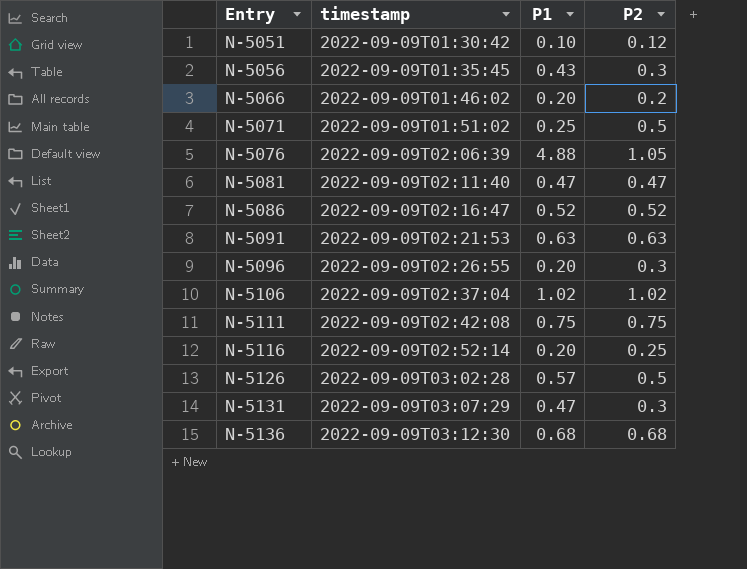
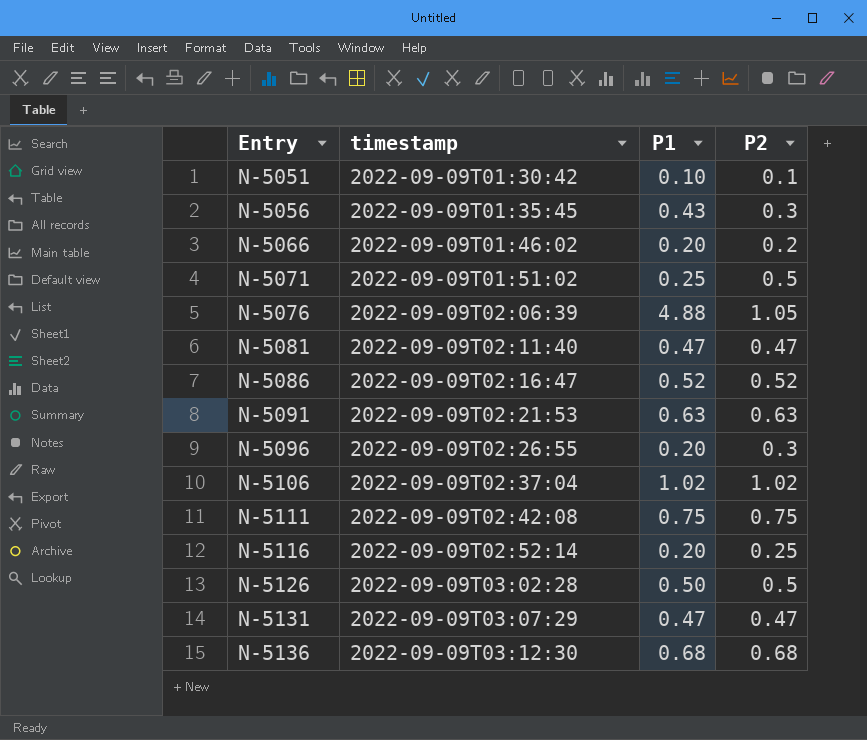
N-5051 | P2: 0.12 -> 0.1
N-5126 | P1: 0.57 -> 0.50
N-5131 | P2: 0.3 -> 0.47

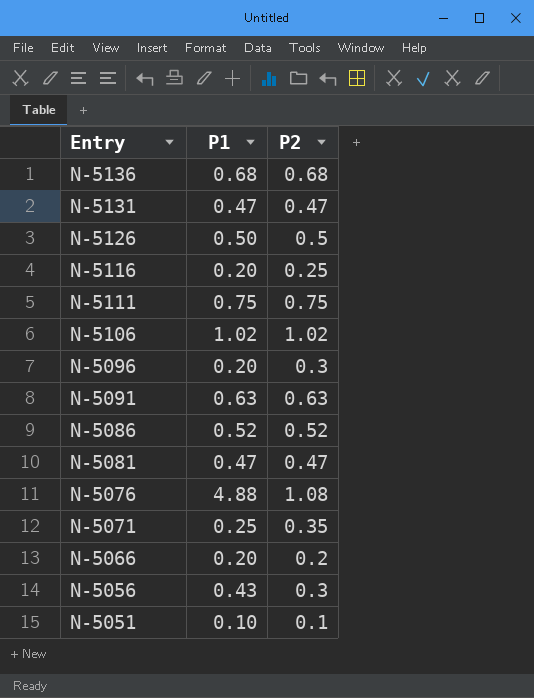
row order: Entry ascending -> Entry descending
column timestamp | position: 2 -> none
N-5076 | P2: 1.05 -> 1.08
N-5071 | P2: 0.5 -> 0.35

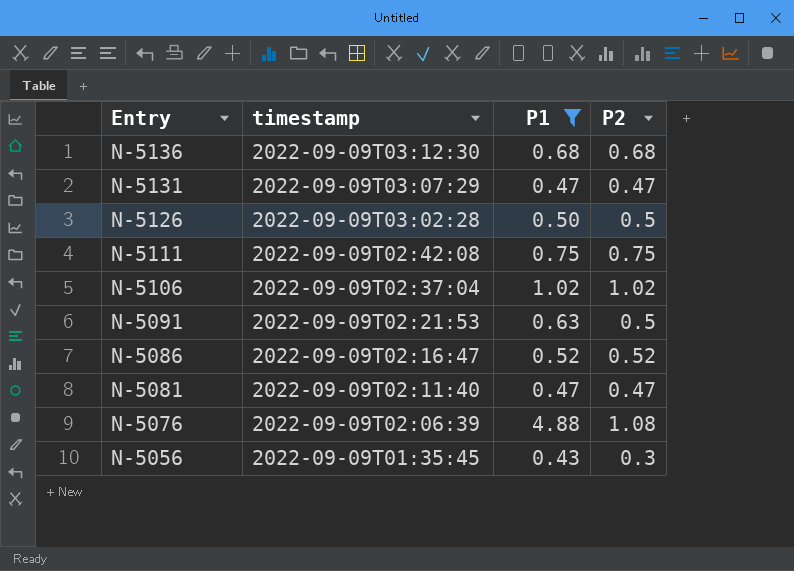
filter: none -> P1 >= 0.43
column timestamp | position: none -> 2
N-5091 | P2: 0.63 -> 0.5

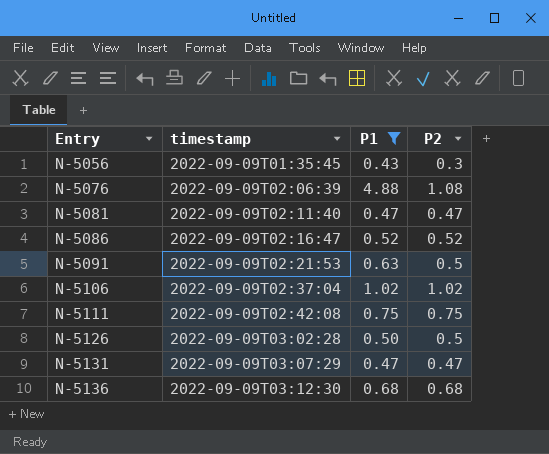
row order: Entry descending -> Entry ascending

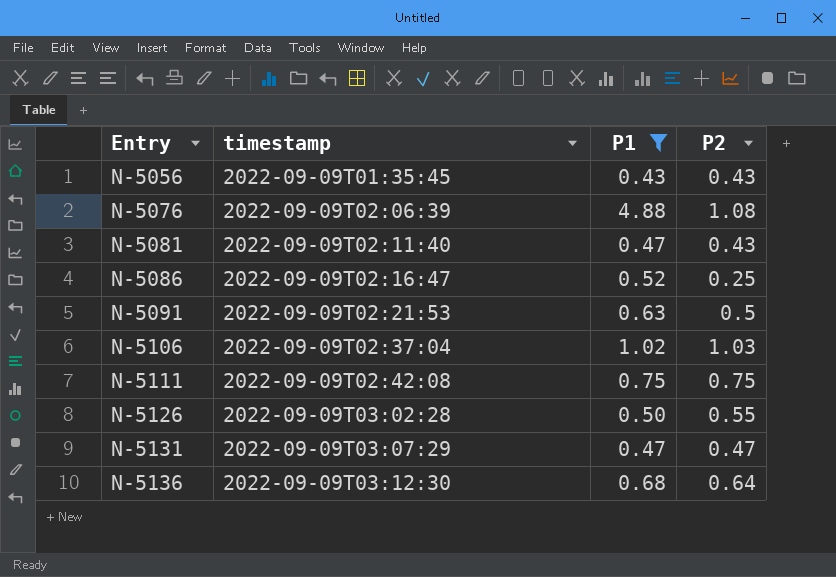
N-5056 | P2: 0.3 -> 0.43
N-5081 | P2: 0.47 -> 0.43
N-5086 | P2: 0.52 -> 0.25
N-5106 | P2: 1.02 -> 1.03
N-5126 | P2: 0.5 -> 0.55
N-5136 | P2: 0.68 -> 0.64

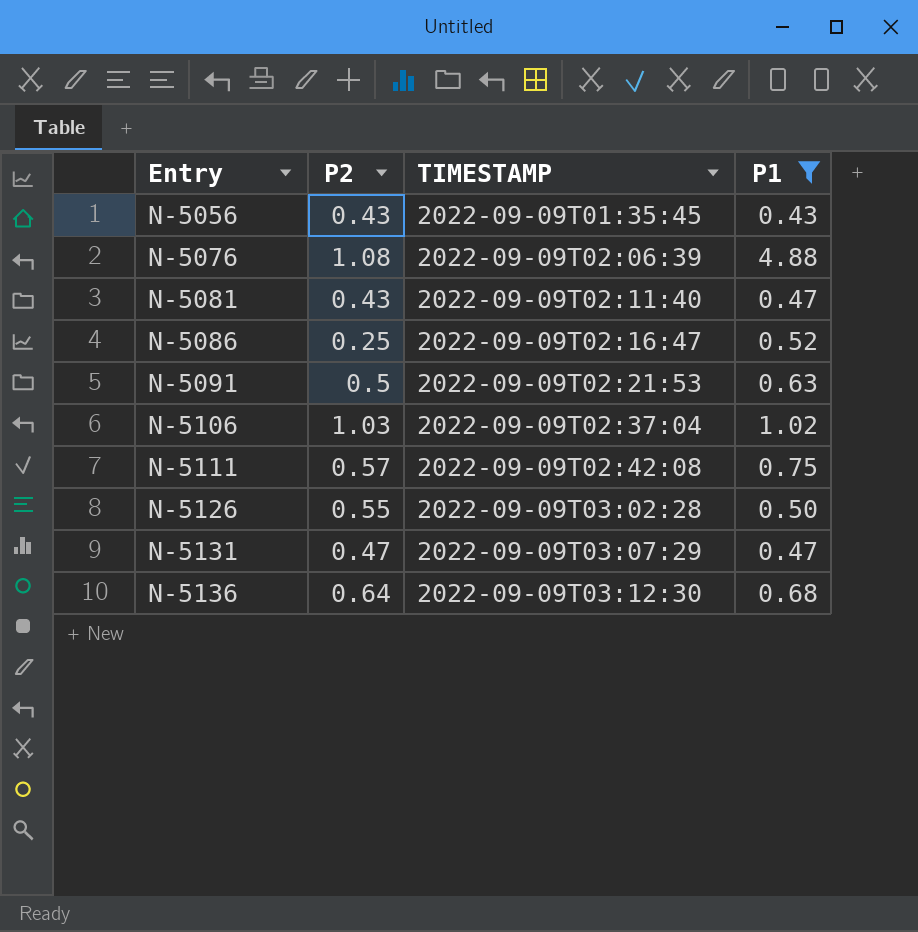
column P2 | position: 4 -> 2
column name: timestamp -> TIMESTAMP
N-5111 | P2: 0.75 -> 0.57

